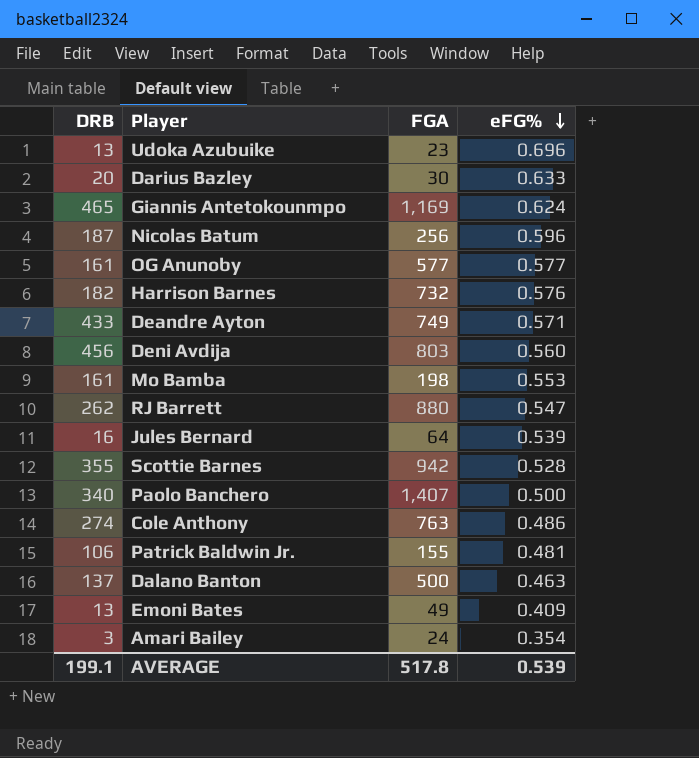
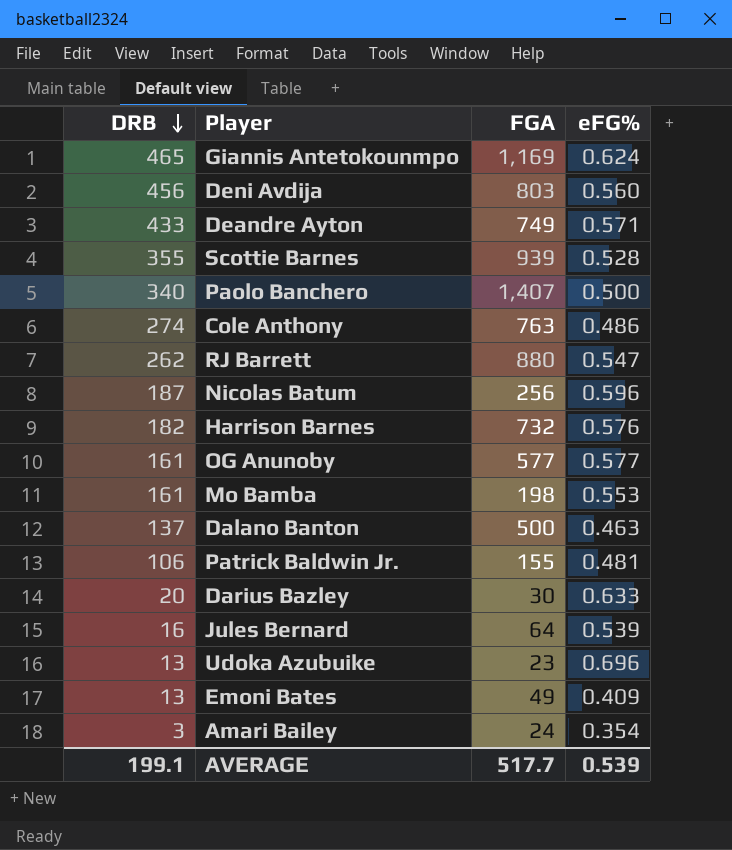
row order: eFG% descending -> DRB descending
Scottie Barnes | FGA: 942 -> 939
AVERAGE | FGA: 517.8 -> 517.7

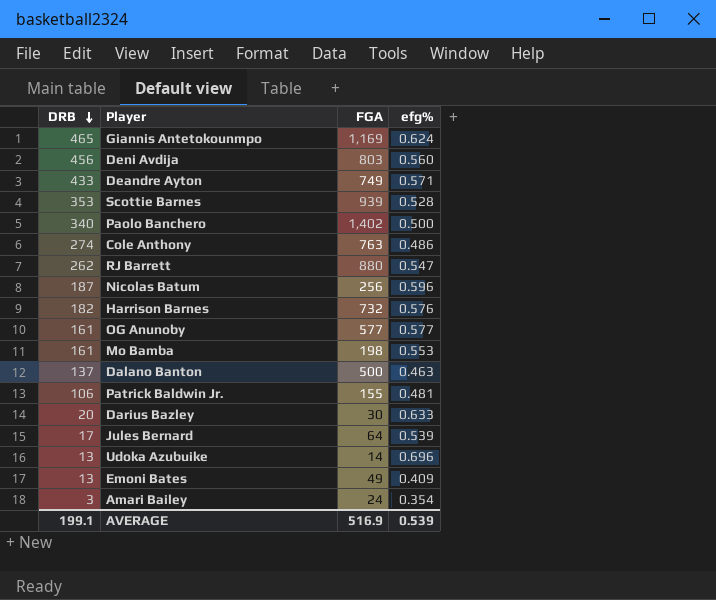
column name: eFG% -> efg%
Scottie Barnes | DRB: 355 -> 353
Paolo Banchero | FGA: 1,407 -> 1,402
Jules Bernard | DRB: 16 -> 17
Udoka Azubuike | FGA: 23 -> 14
AVERAGE | FGA: 517.7 -> 516.9

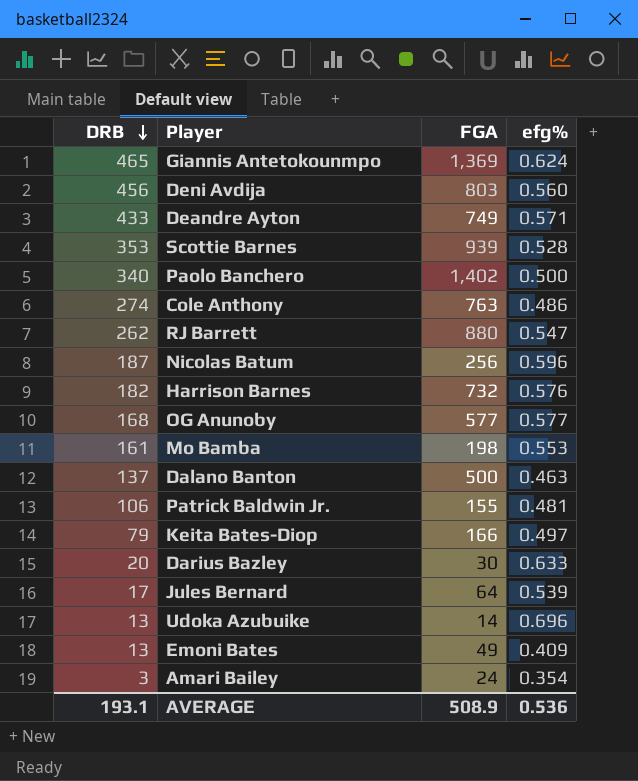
Giannis Antetokounmpo | FGA: 1,169 -> 1,369
OG Anunoby | DRB: 161 -> 168
row Keita Bates-Diop: none -> 79 | 166 | 0.497
AVERAGE | DRB: 199.1 -> 193.1
AVERAGE | FGA: 516.9 -> 508.9
AVERAGE | efg%: 0.539 -> 0.536

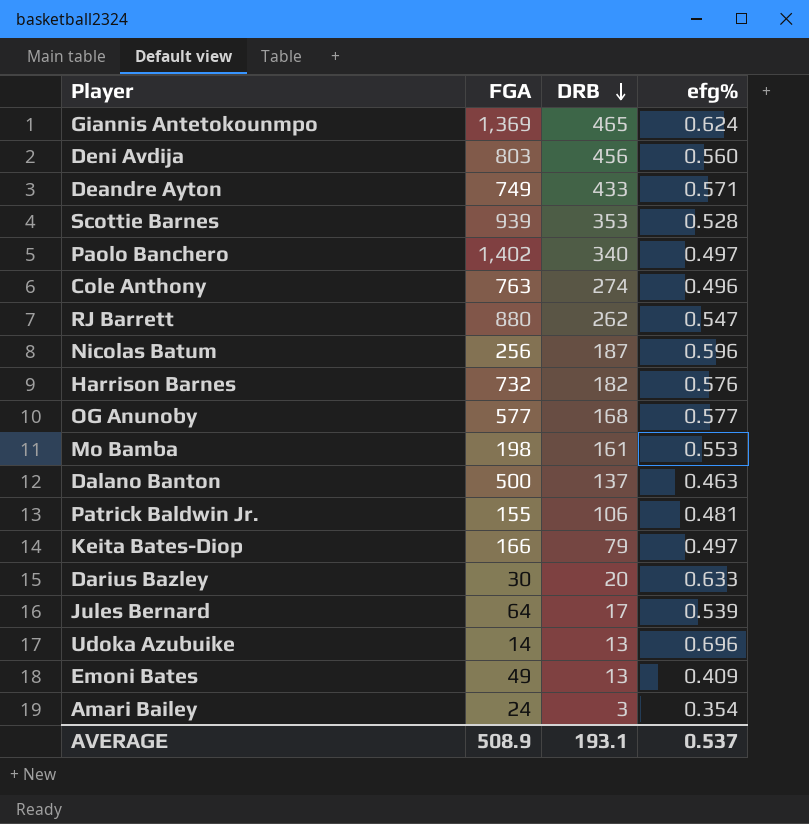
column DRB | position: 1 -> 3
Paolo Banchero | efg%: 0.500 -> 0.497
Cole Anthony | efg%: 0.486 -> 0.496
AVERAGE | efg%: 0.536 -> 0.537

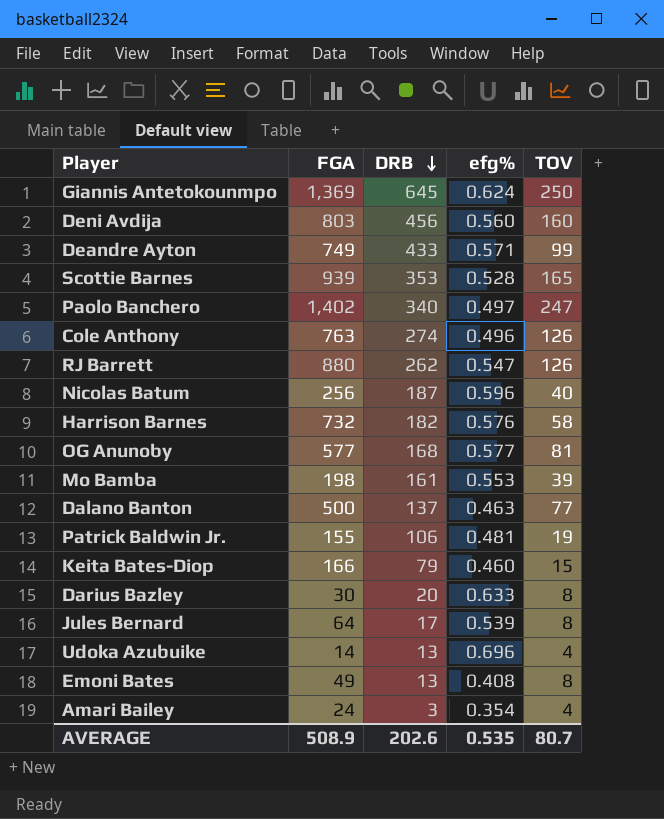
column TOV | position: none -> 5
Giannis Antetokounmpo | DRB: 465 -> 645
Keita Bates-Diop | efg%: 0.497 -> 0.460
Emoni Bates | efg%: 0.409 -> 0.408
AVERAGE | DRB: 193.1 -> 202.6
AVERAGE | efg%: 0.537 -> 0.535

